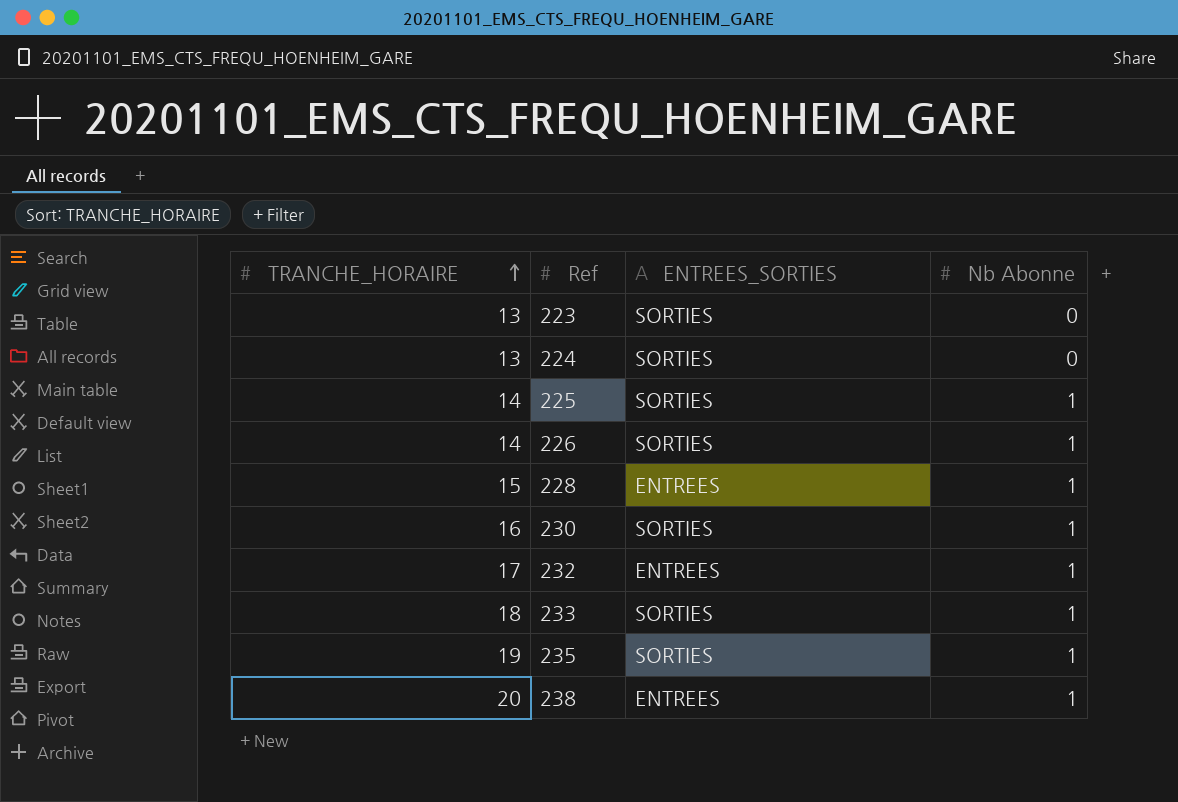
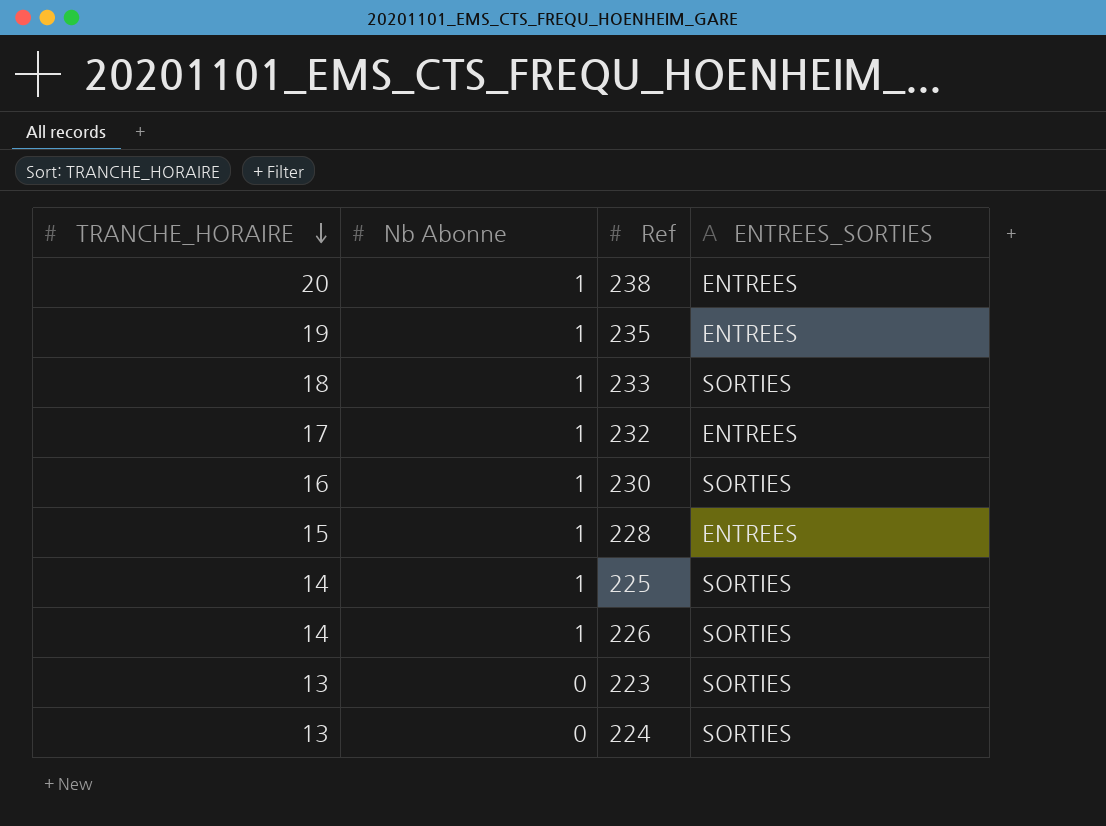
row order: TRANCHE_HORAIRE ascending -> TRANCHE_HORAIRE descending
column Nb Abonne | position: 4 -> 2
235 | ENTREES_SORTIES: SORTIES -> ENTREES

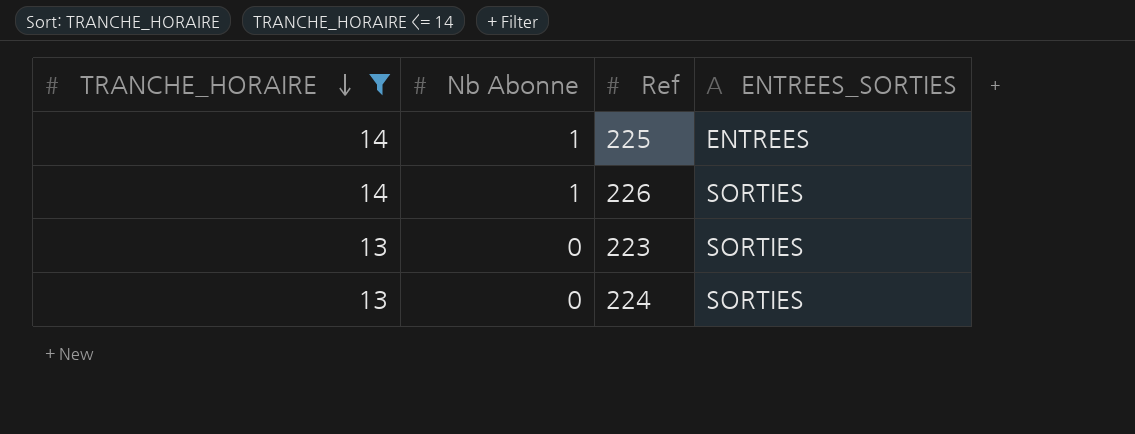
filter: none -> TRANCHE_HORAIRE <= 14
225 | ENTREES_SORTIES: SORTIES -> ENTREES

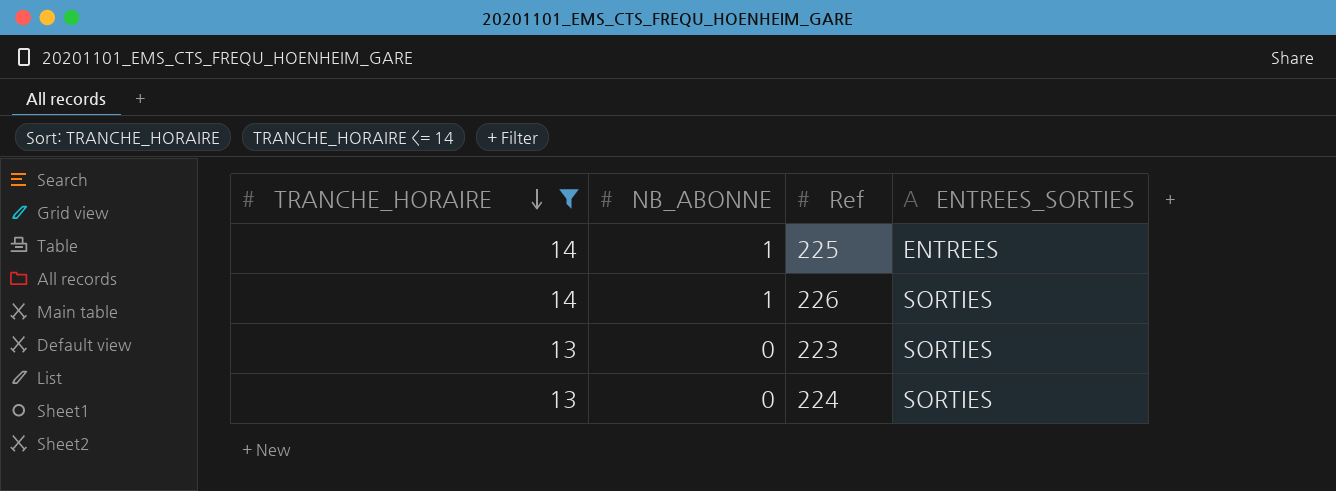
column name: Nb Abonne -> NB_ABONNE

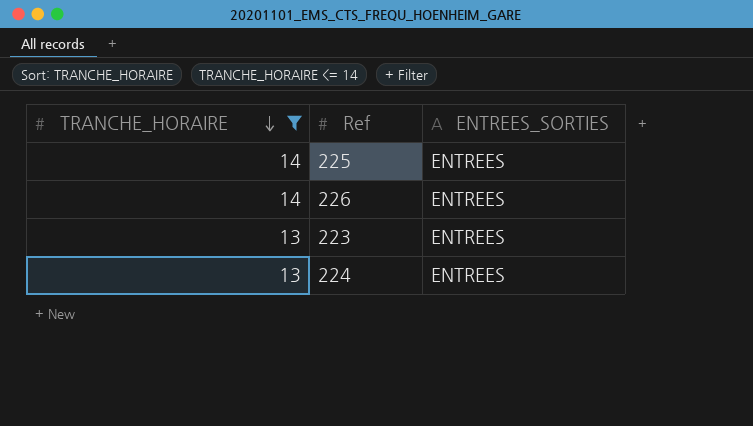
column NB_ABONNE | position: 2 -> none
226 | ENTREES_SORTIES: SORTIES -> ENTREES
223 | ENTREES_SORTIES: SORTIES -> ENTREES
224 | ENTREES_SORTIES: SORTIES -> ENTREES

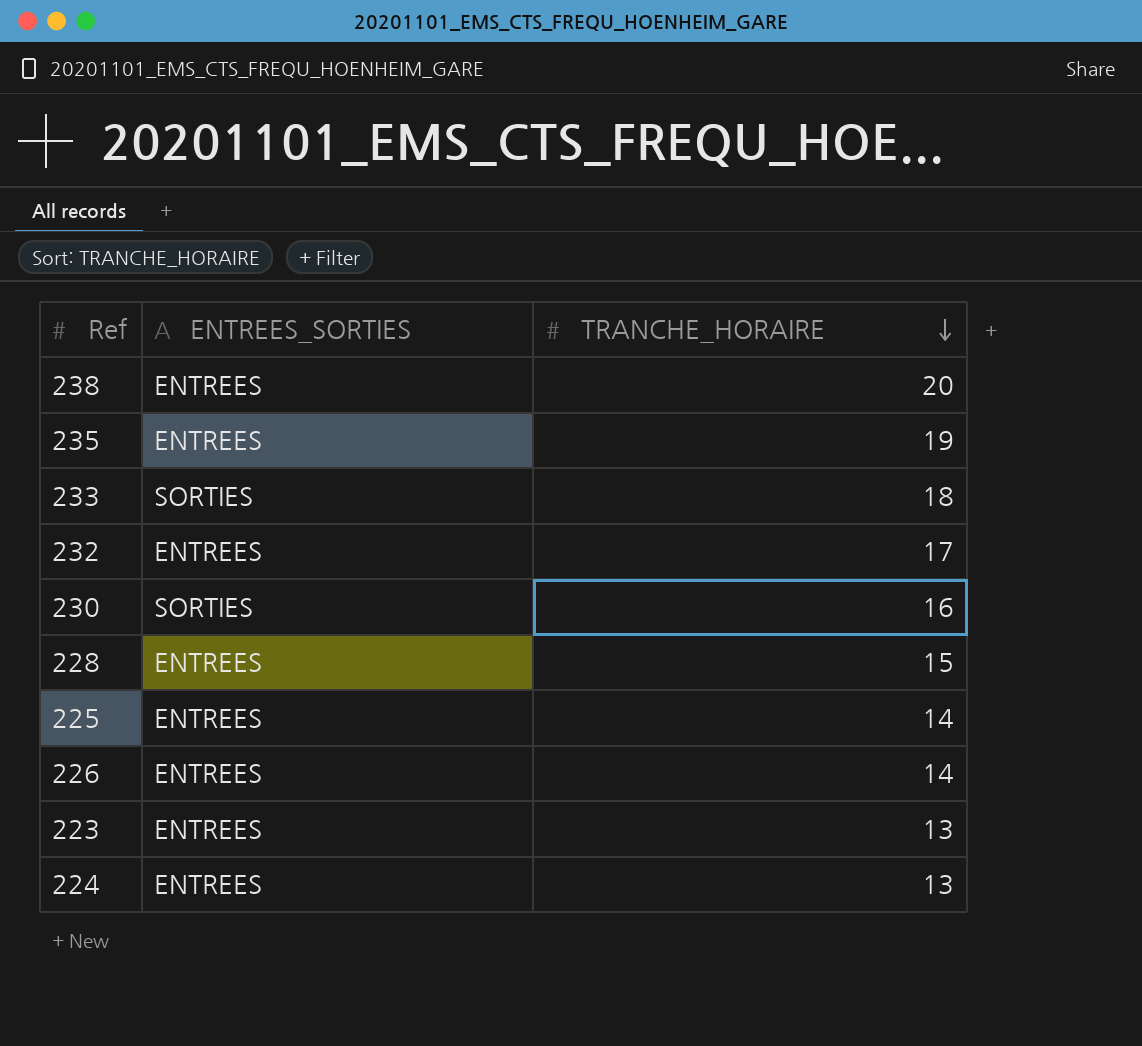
filter: TRANCHE_HORAIRE <= 14 -> none
column TRANCHE_HORAIRE | position: 1 -> 3

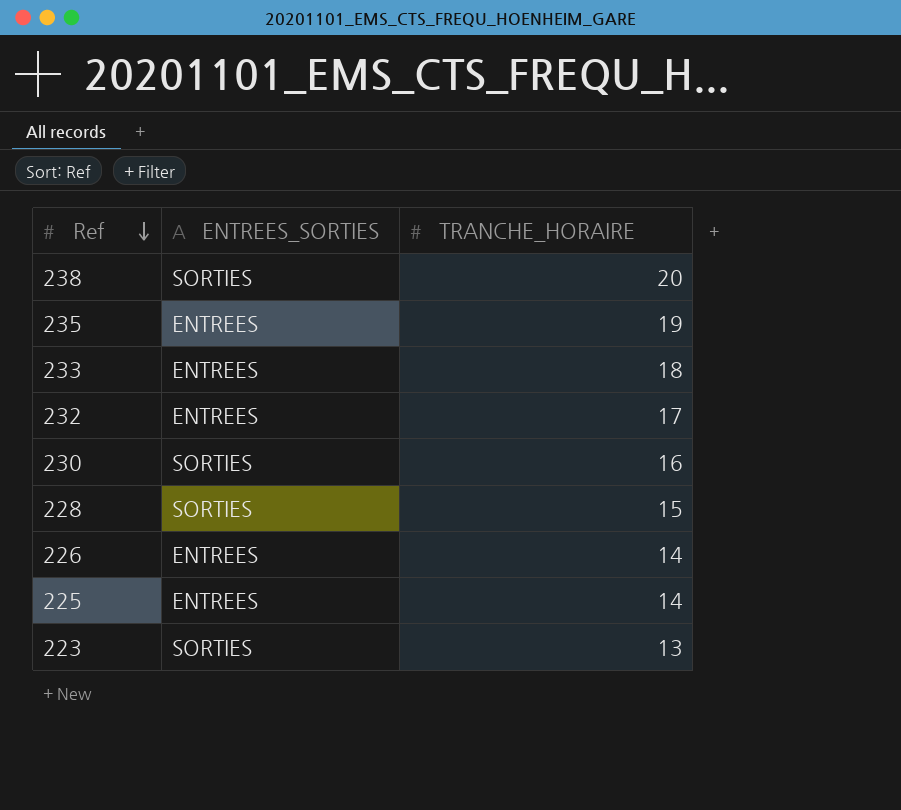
row order: TRANCHE_HORAIRE descending -> Ref descending
row 224: ENTREES | 13 -> none
238 | ENTREES_SORTIES: ENTREES -> SORTIES
233 | ENTREES_SORTIES: SORTIES -> ENTREES
228 | ENTREES_SORTIES: ENTREES -> SORTIES
223 | ENTREES_SORTIES: ENTREES -> SORTIES

